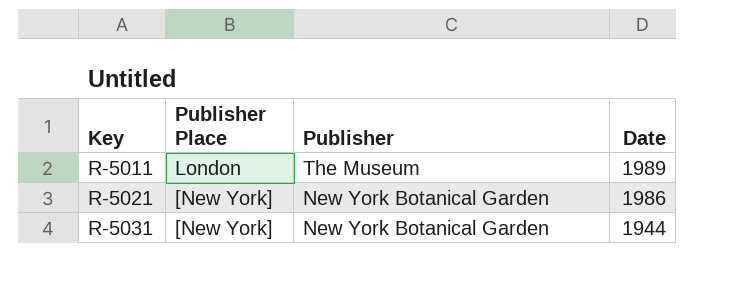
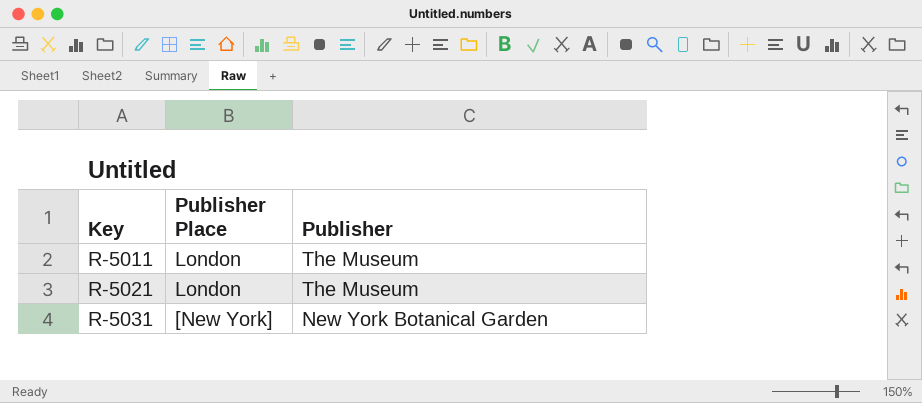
column Date | position: 4 -> none
R-5021 | Publisher Place: [New York] -> London
R-5021 | Publisher: New York Botanical Garden -> The Museum

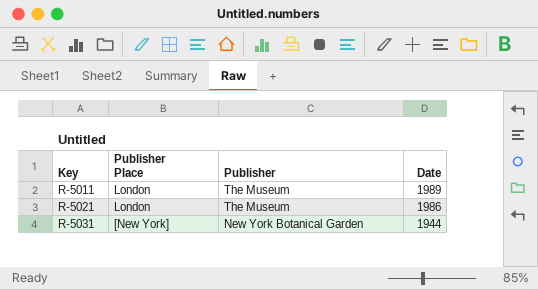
column Date | position: none -> 4

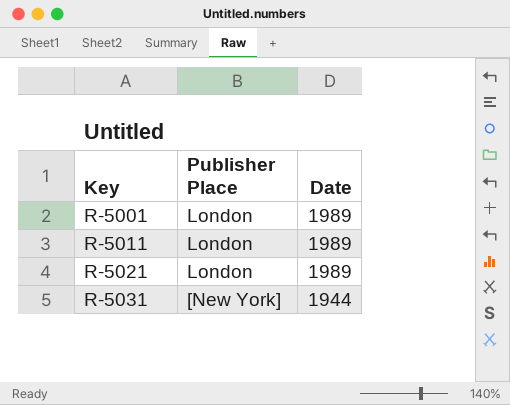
column Publisher | position: 3 -> none
row R-5001: none -> London | 1989
R-5021 | Date: 1986 -> 1989

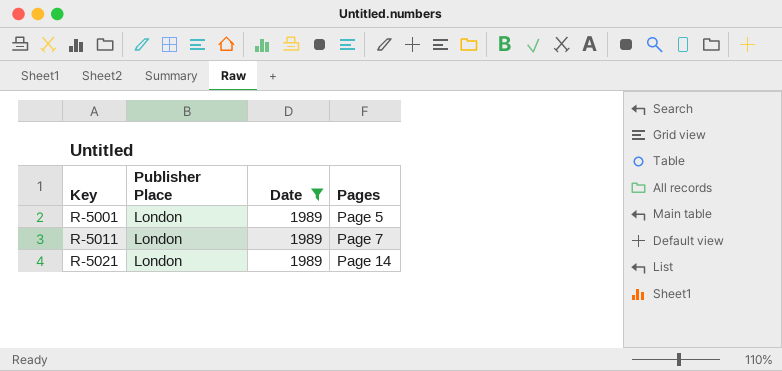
filter: none -> Date = 1989
column Pages | position: none -> 4

